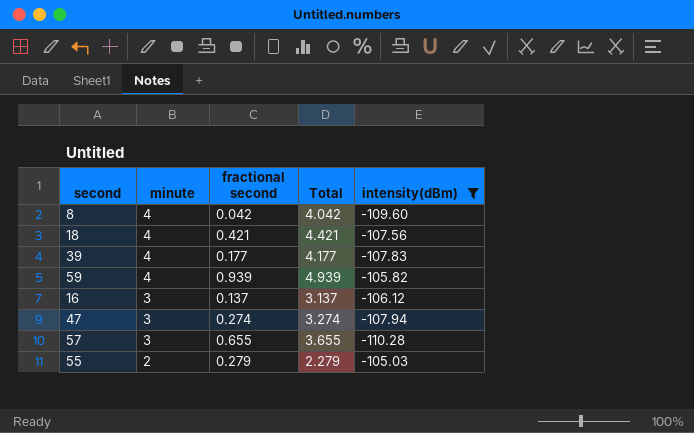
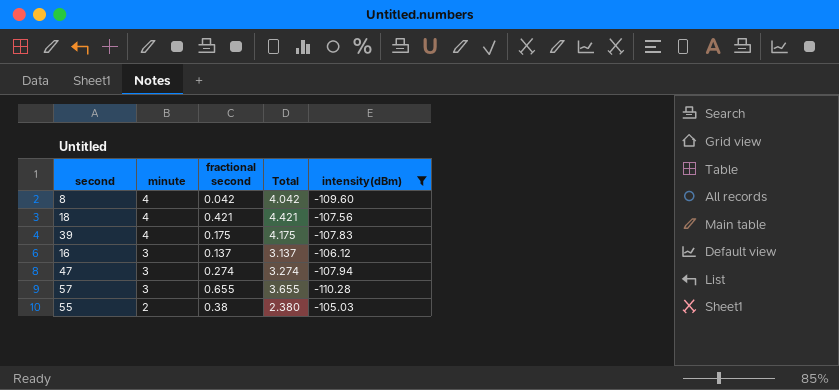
row 59: 4 | 0.939 | 4.939 | -105.82 -> none
39 | fractional second: 0.177 -> 0.175
39 | Total: 4.177 -> 4.175
55 | fractional second: 0.279 -> 0.38
55 | Total: 2.279 -> 2.380

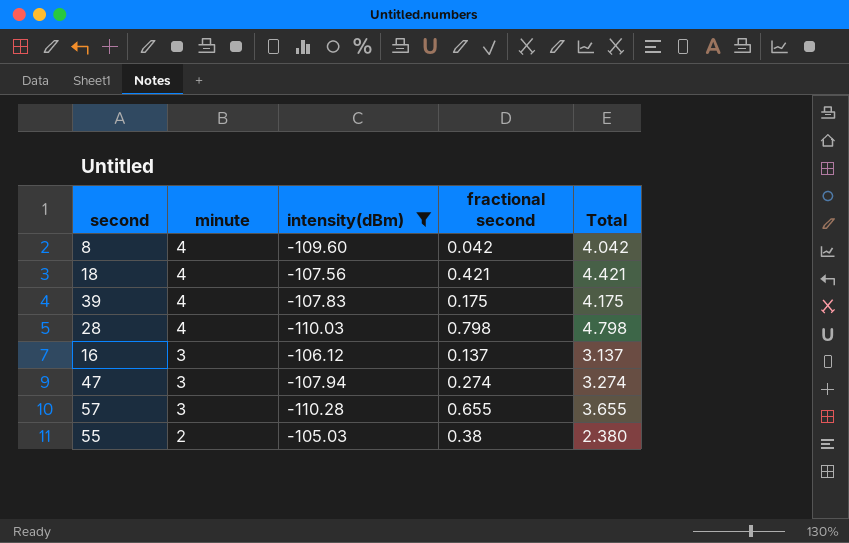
column intensity(dBm) | position: 5 -> 3
row 28: none -> 4 | -110.03 | 0.798 | 4.798

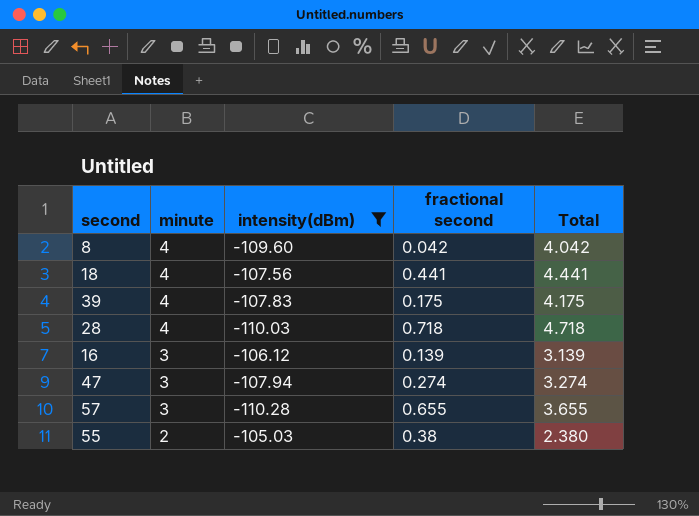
18 | fractional second: 0.421 -> 0.441
18 | Total: 4.421 -> 4.441
28 | fractional second: 0.798 -> 0.718
28 | Total: 4.798 -> 4.718
16 | fractional second: 0.137 -> 0.139
16 | Total: 3.137 -> 3.139

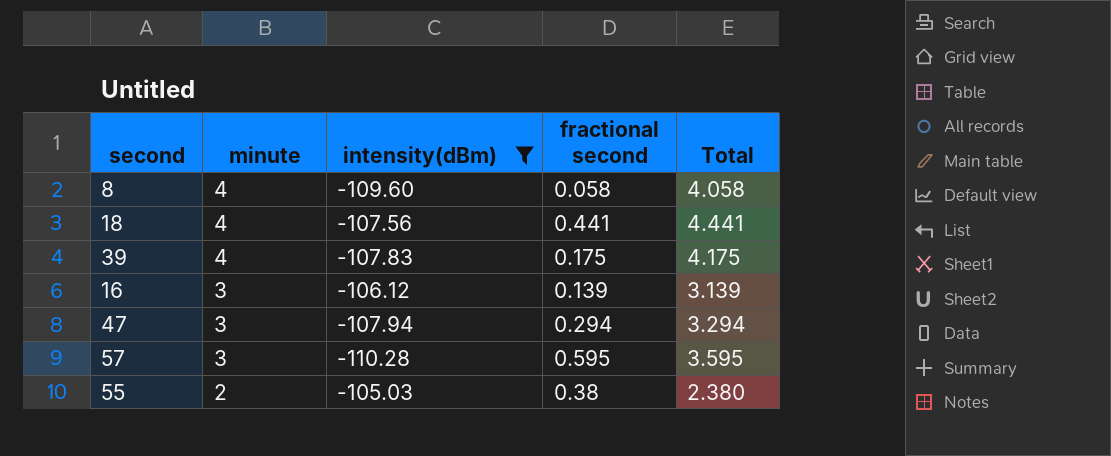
row 28: 4 | -110.03 | 0.718 | 4.718 -> none
8 | fractional second: 0.042 -> 0.058
8 | Total: 4.042 -> 4.058
47 | fractional second: 0.274 -> 0.294
47 | Total: 3.274 -> 3.294
57 | fractional second: 0.655 -> 0.595
57 | Total: 3.655 -> 3.595

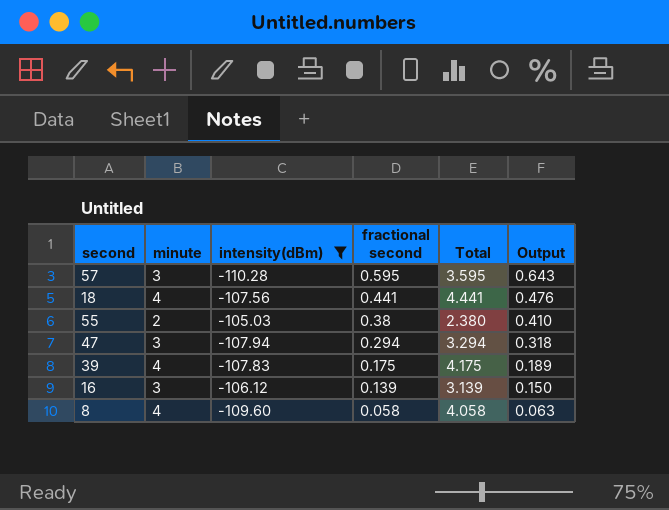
row order: minute descending -> fractional second descending
column Output | formula: none -> [fractional second] * 1.08

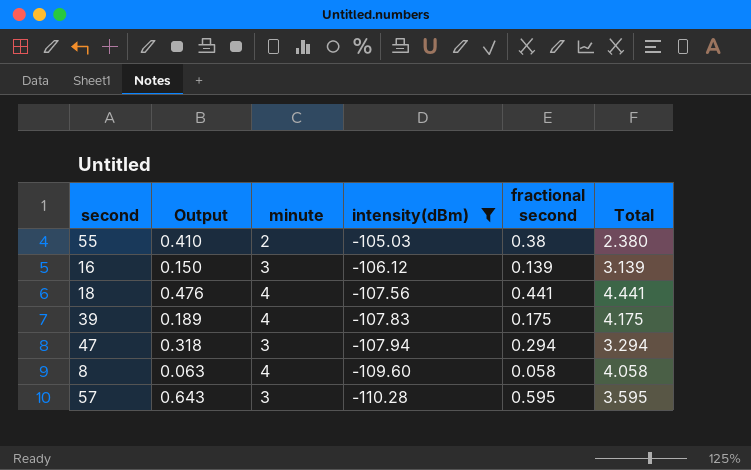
row order: fractional second descending -> intensity(dBm) descending
column Output | position: 6 -> 2

